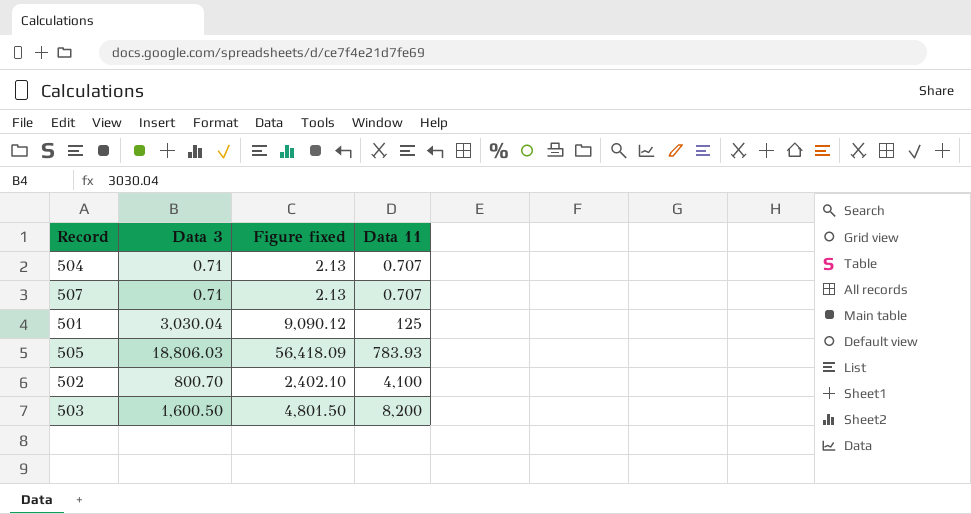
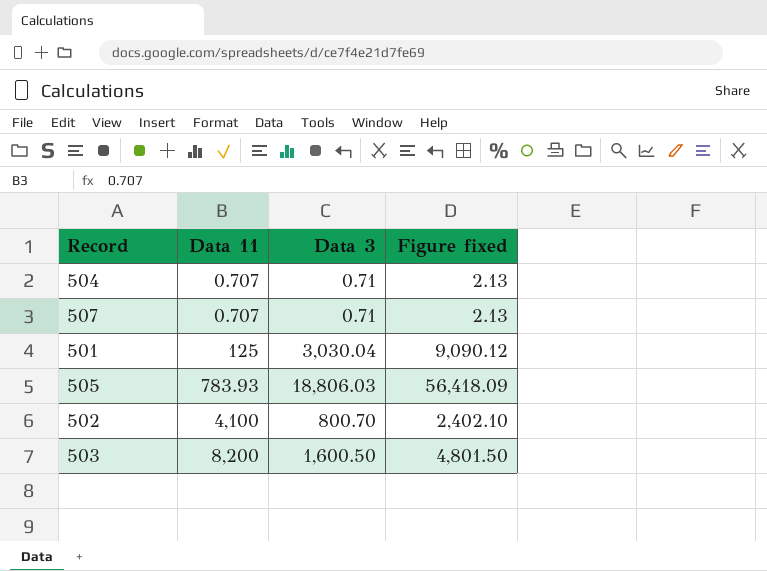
column Data 11 | position: 4 -> 2

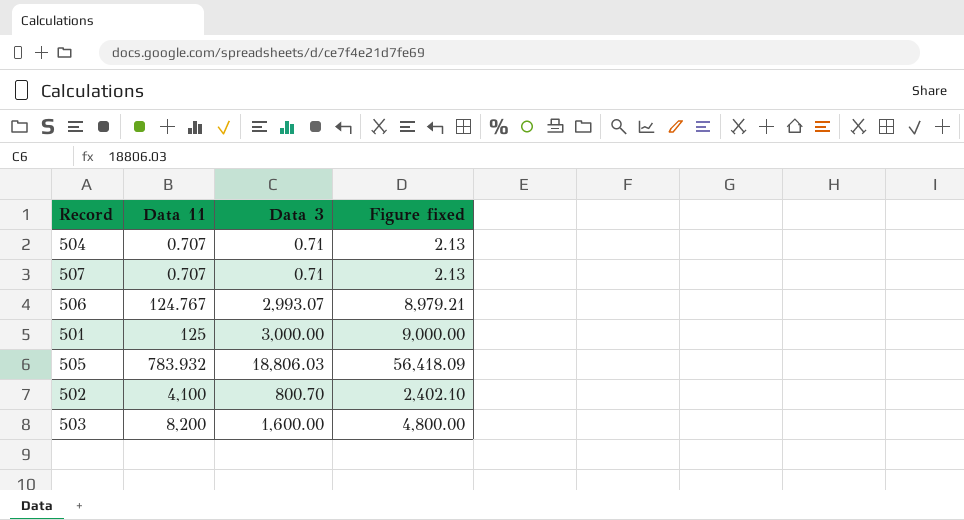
row 506: none -> 124.767 | 2,993.07 | 8,979.21
501 | Data 3: 3,030.04 -> 3,000.00
501 | Figure fixed: 9,090.12 -> 9,000.00
505 | Data 11: 783.93 -> 783.932
503 | Data 3: 1,600.50 -> 1,600.00
503 | Figure fixed: 4,801.50 -> 4,800.00

